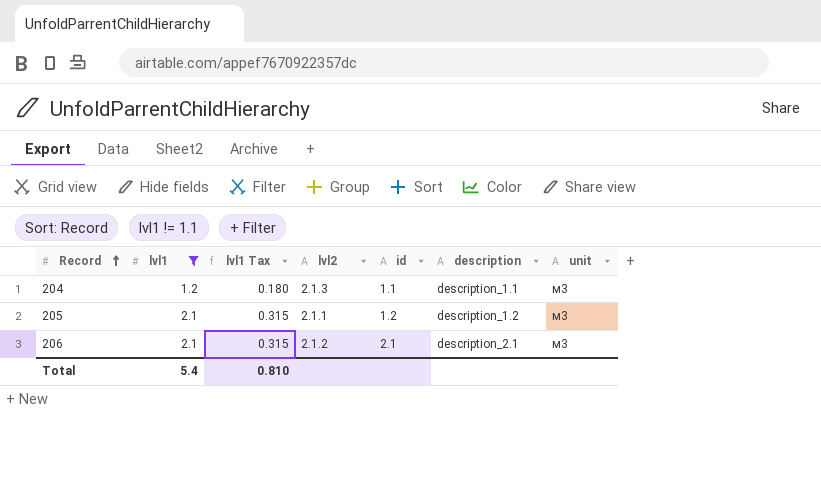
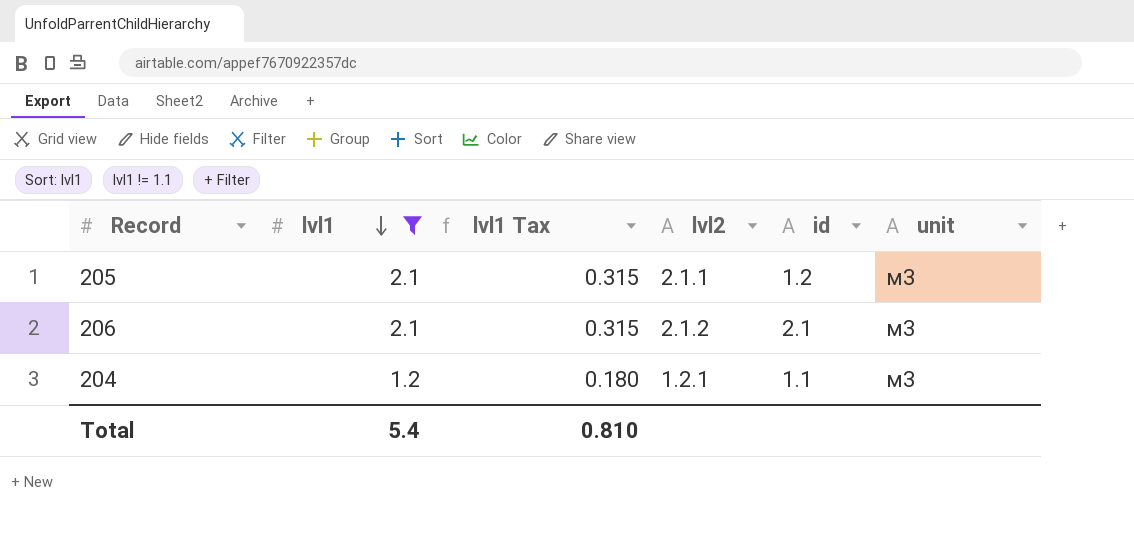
row order: Record ascending -> lvl1 descending
column description | position: 6 -> none
204 | lvl2: 2.1.3 -> 1.2.1

